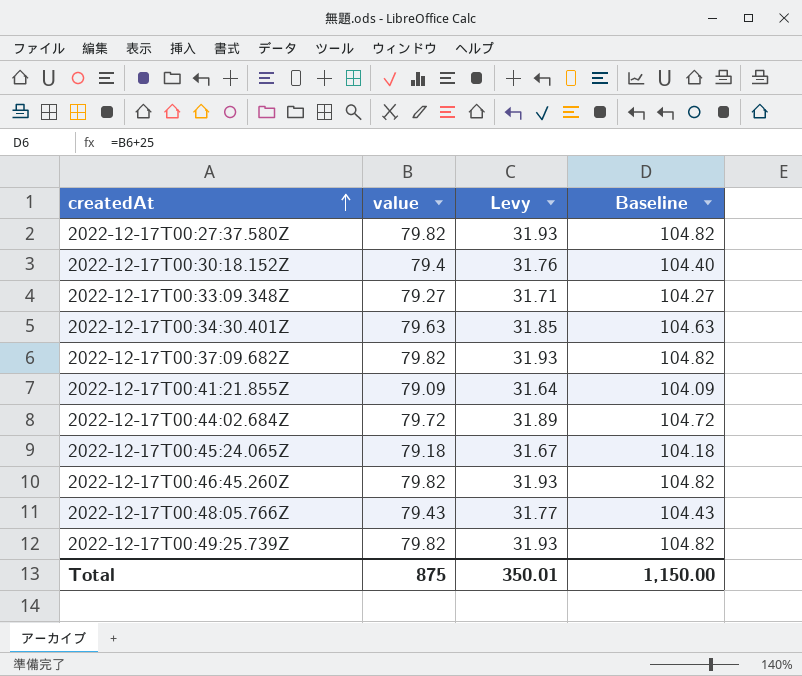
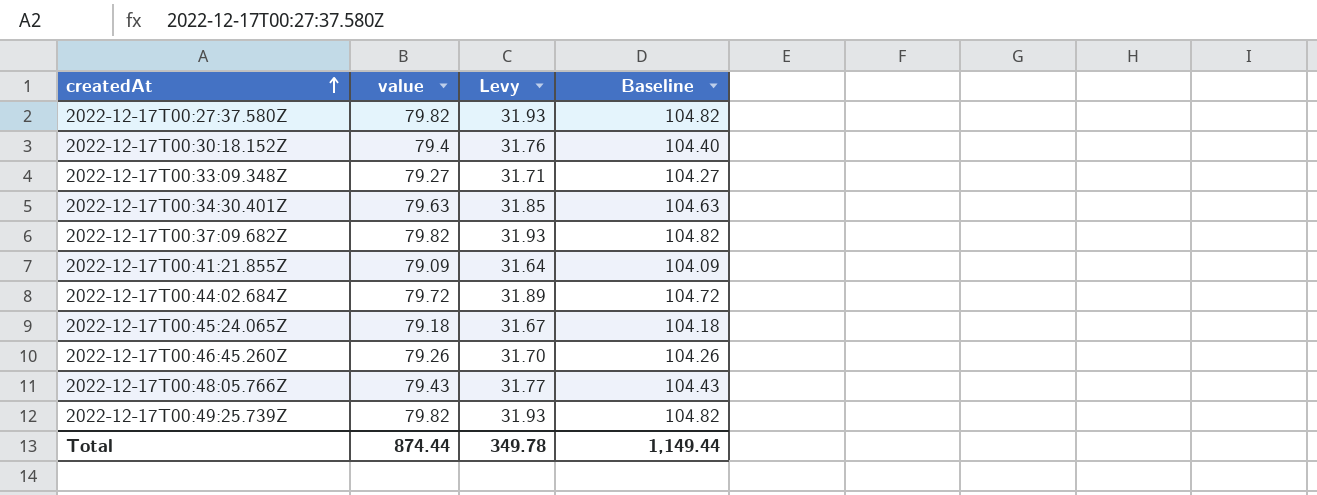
2022-12-17T00:46:45.260Z | value: 79.82 -> 79.26
2022-12-17T00:46:45.260Z | Levy: 31.93 -> 31.70
2022-12-17T00:46:45.260Z | Baseline: 104.82 -> 104.26
Total | value: 875 -> 874.44
Total | Levy: 350.01 -> 349.78
Total | Baseline: 1,150.00 -> 1,149.44

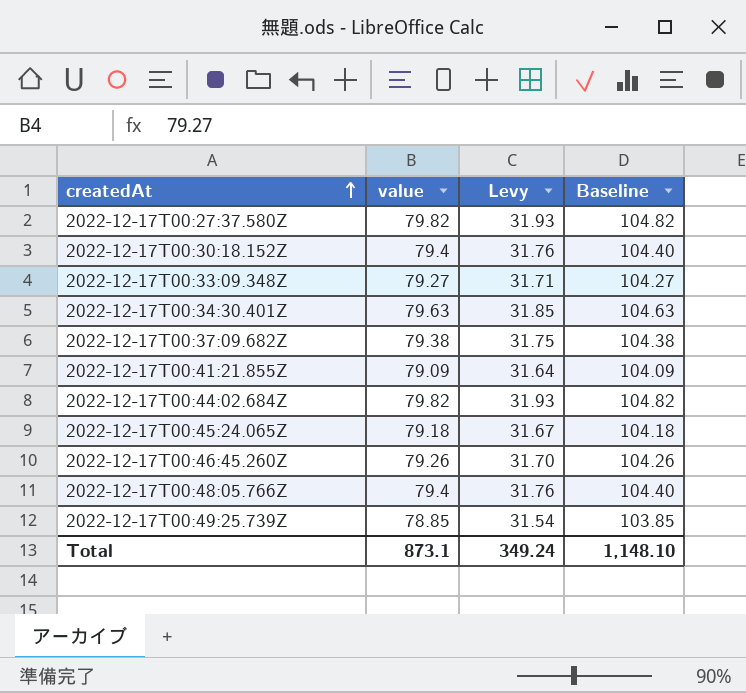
2022-12-17T00:37:09.682Z | value: 79.82 -> 79.38
2022-12-17T00:37:09.682Z | Levy: 31.93 -> 31.75
2022-12-17T00:37:09.682Z | Baseline: 104.82 -> 104.38
2022-12-17T00:44:02.684Z | value: 79.72 -> 79.82
2022-12-17T00:44:02.684Z | Levy: 31.89 -> 31.93
2022-12-17T00:44:02.684Z | Baseline: 104.72 -> 104.82
2022-12-17T00:48:05.766Z | value: 79.43 -> 79.4
2022-12-17T00:48:05.766Z | Levy: 31.77 -> 31.76
2022-12-17T00:48:05.766Z | Baseline: 104.43 -> 104.40
2022-12-17T00:49:25.739Z | value: 79.82 -> 78.85
2022-12-17T00:49:25.739Z | Levy: 31.93 -> 31.54
2022-12-17T00:49:25.739Z | Baseline: 104.82 -> 103.85
Total | value: 874.44 -> 873.1
Total | Levy: 349.78 -> 349.24
Total | Baseline: 1,149.44 -> 1,148.10

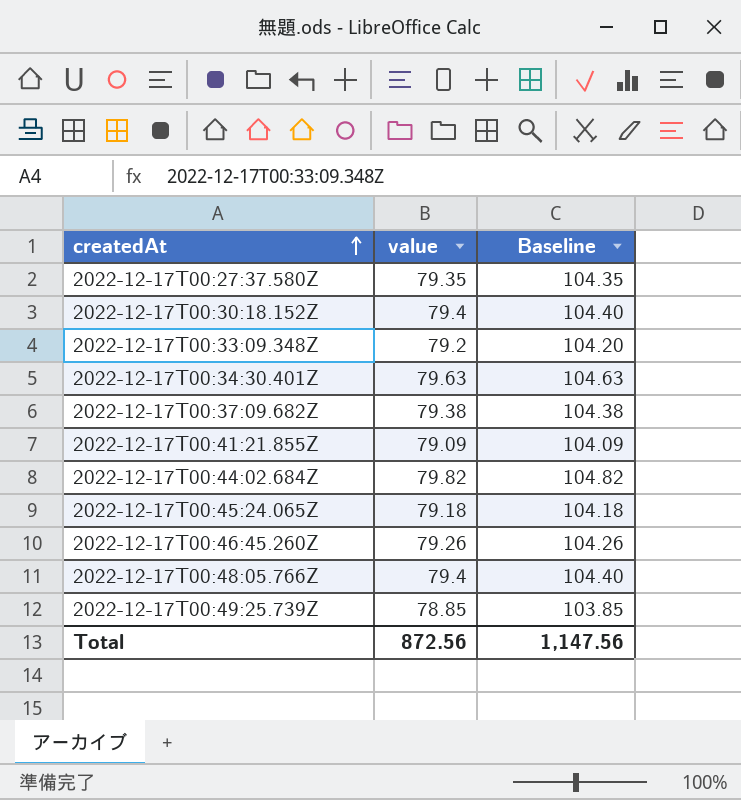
column Levy | formula: [value] * 0.4 -> none
2022-12-17T00:27:37.580Z | value: 79.82 -> 79.35
2022-12-17T00:27:37.580Z | Baseline: 104.82 -> 104.35
2022-12-17T00:33:09.348Z | value: 79.27 -> 79.2
2022-12-17T00:33:09.348Z | Baseline: 104.27 -> 104.20
Total | value: 873.1 -> 872.56
Total | Baseline: 1,148.10 -> 1,147.56

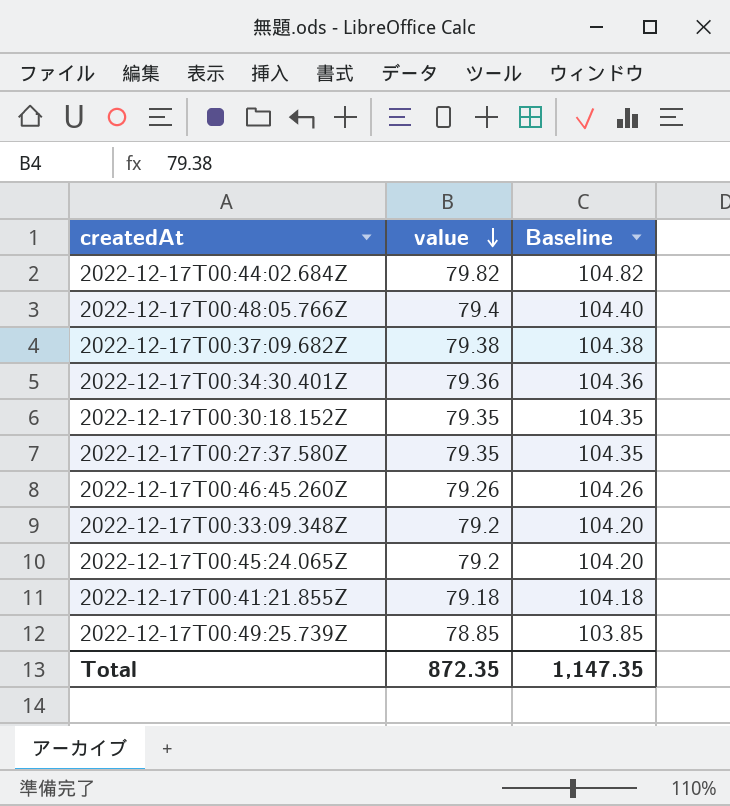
row order: createdAt ascending -> value descending
2022-12-17T00:34:30.401Z | value: 79.63 -> 79.36
2022-12-17T00:34:30.401Z | Baseline: 104.63 -> 104.36
2022-12-17T00:30:18.152Z | value: 79.4 -> 79.35
2022-12-17T00:30:18.152Z | Baseline: 104.40 -> 104.35
2022-12-17T00:45:24.065Z | value: 79.18 -> 79.2
2022-12-17T00:45:24.065Z | Baseline: 104.18 -> 104.20
2022-12-17T00:41:21.855Z | value: 79.09 -> 79.18
2022-12-17T00:41:21.855Z | Baseline: 104.09 -> 104.18
Total | value: 872.56 -> 872.35
Total | Baseline: 1,147.56 -> 1,147.35

